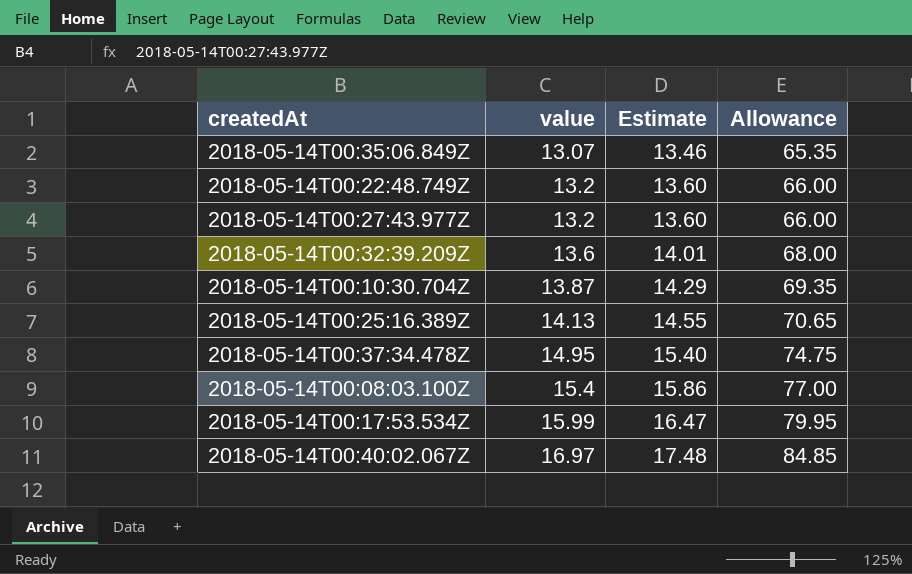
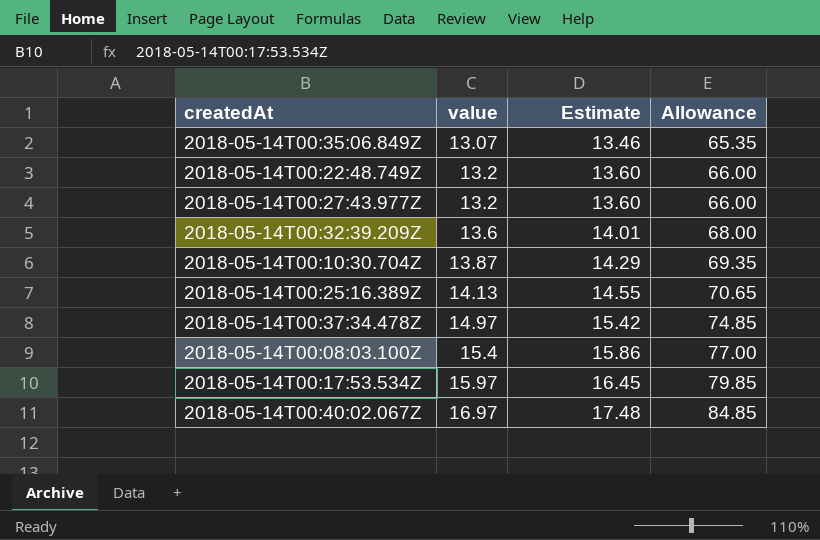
2018-05-14T00:37:34.478Z | value: 14.95 -> 14.97
2018-05-14T00:37:34.478Z | Estimate: 15.40 -> 15.42
2018-05-14T00:37:34.478Z | Allowance: 74.75 -> 74.85
2018-05-14T00:17:53.534Z | value: 15.99 -> 15.97
2018-05-14T00:17:53.534Z | Estimate: 16.47 -> 16.45
2018-05-14T00:17:53.534Z | Allowance: 79.95 -> 79.85

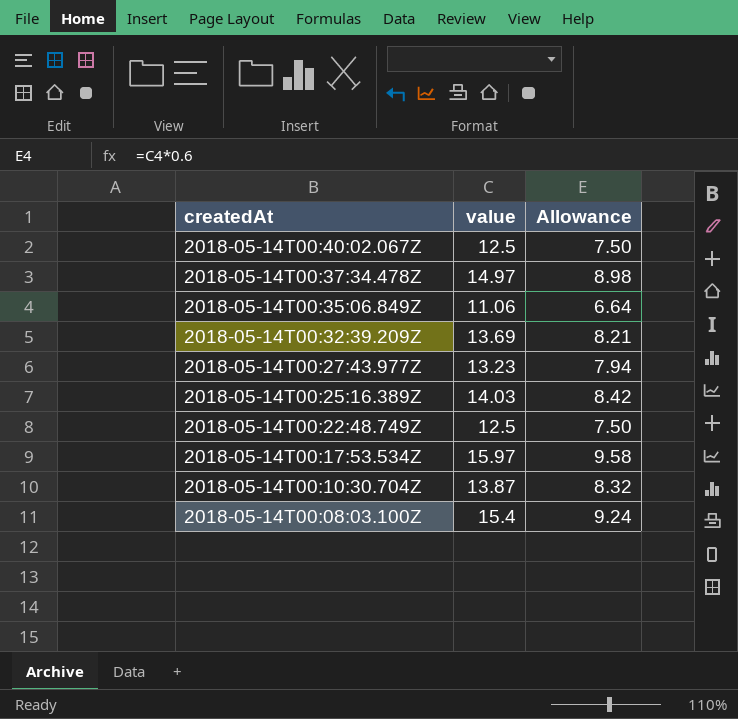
row order: value ascending -> createdAt descending
column Estimate | formula: [value] * 1.03 -> none
column Allowance | formula: [value] * 5 -> [value] * 0.6
2018-05-14T00:40:02.067Z | value: 16.97 -> 12.5
2018-05-14T00:35:06.849Z | value: 13.07 -> 11.06
2018-05-14T00:32:39.209Z | value: 13.6 -> 13.69
2018-05-14T00:27:43.977Z | value: 13.2 -> 13.23
2018-05-14T00:25:16.389Z | value: 14.13 -> 14.03
2018-05-14T00:22:48.749Z | value: 13.2 -> 12.5

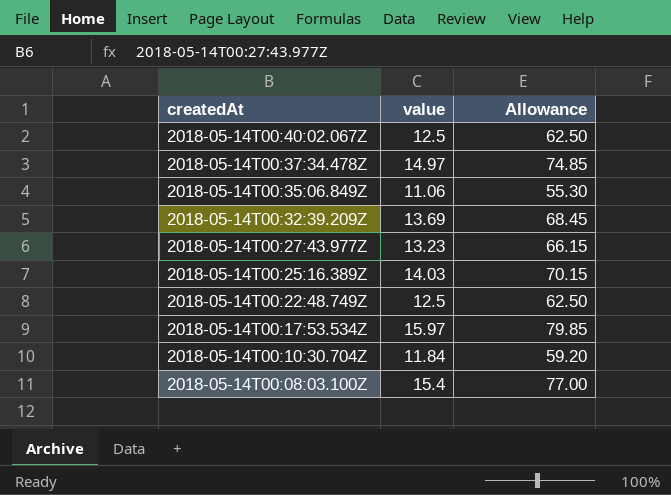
column Allowance | formula: [value] * 0.6 -> [value] * 5
2018-05-14T00:10:30.704Z | value: 13.87 -> 11.84

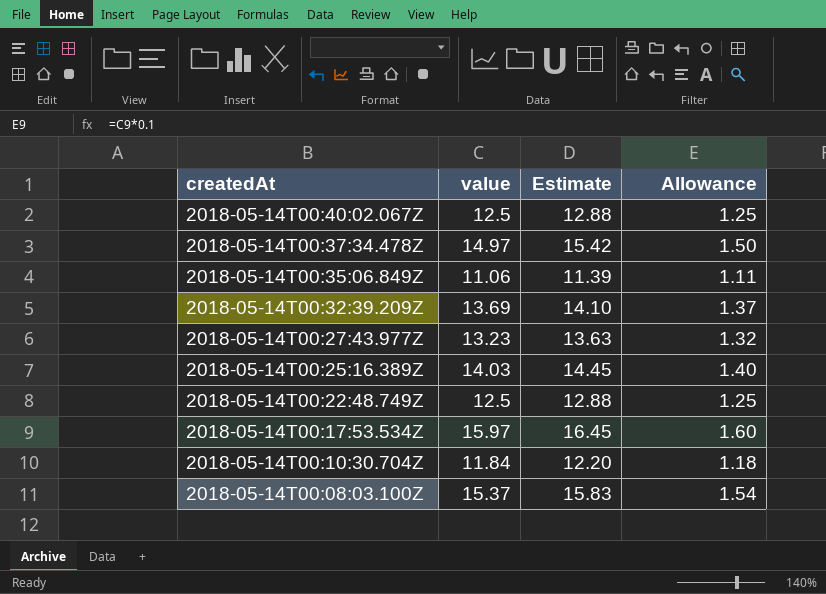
column Estimate | formula: none -> [value] * 1.03
column Allowance | formula: [value] * 5 -> [value] * 0.1
2018-05-14T00:08:03.100Z | value: 15.4 -> 15.37

